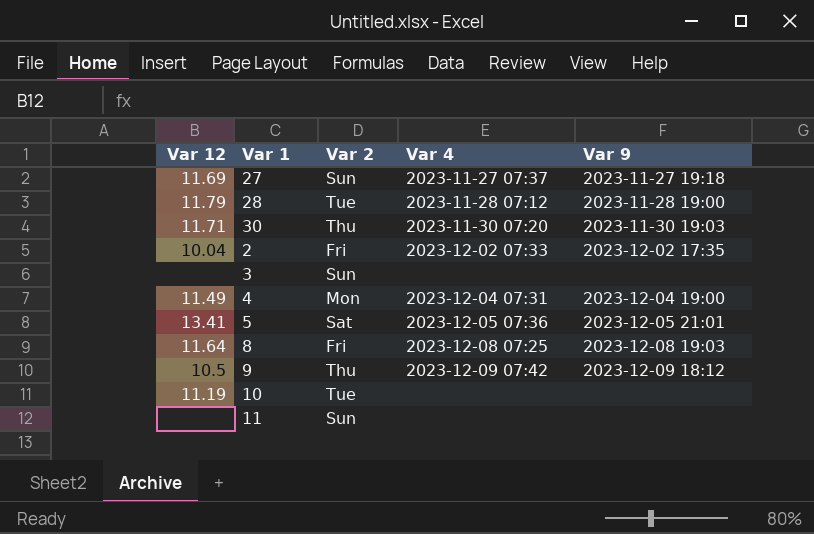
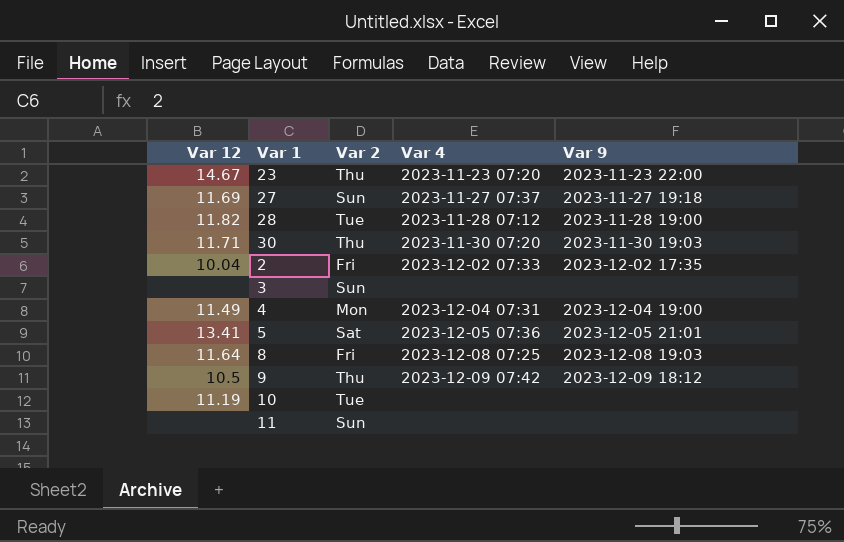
row 23: none -> 14.67 | Thu | 2023-11-23 07:20 | 2023-11-23 22:00
28 | Var 12: 11.79 -> 11.82

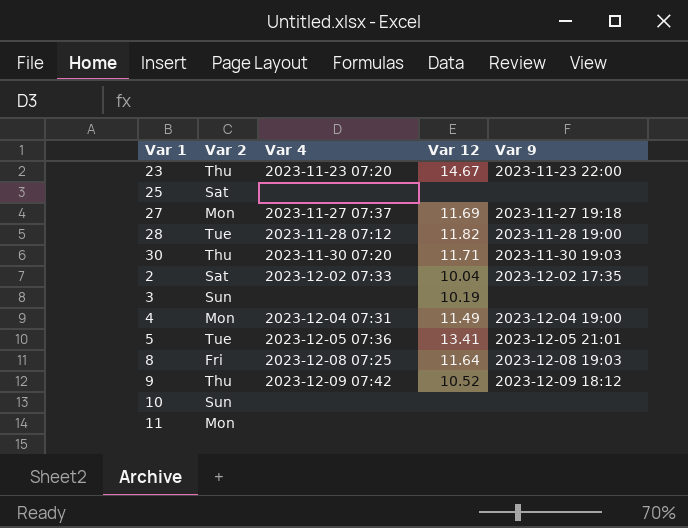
column Var 12 | position: 1 -> 4
row 25: none -> Sat | none | none | none
27 | Var 2: Sun -> Mon
2 | Var 2: Fri -> Sat
3 | Var 12: none -> 10.19
5 | Var 2: Sat -> Tue
9 | Var 12: 10.5 -> 10.52
10 | Var 2: Tue -> Sun
10 | Var 12: 11.19 -> none
11 | Var 2: Sun -> Mon

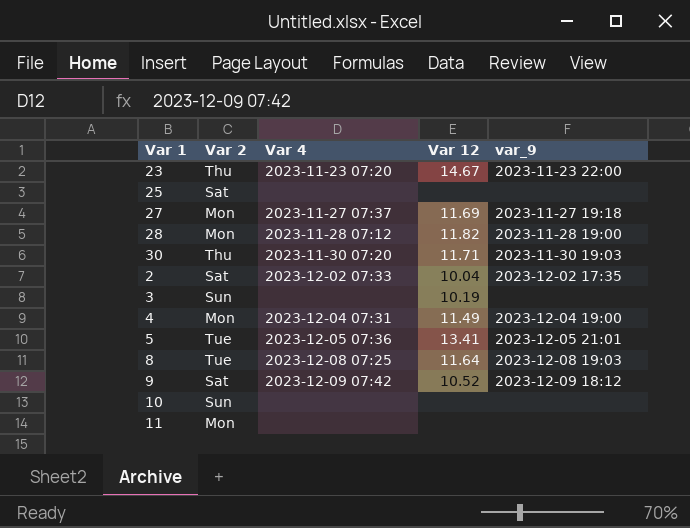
column name: Var 9 -> var_9
28 | Var 2: Tue -> Mon
8 | Var 2: Fri -> Tue
9 | Var 2: Thu -> Sat

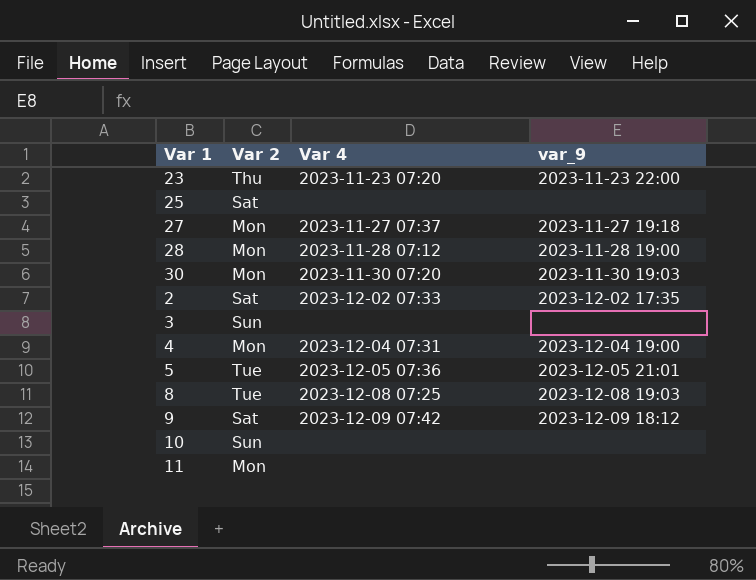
column Var 12 | position: 4 -> none
30 | Var 2: Thu -> Mon

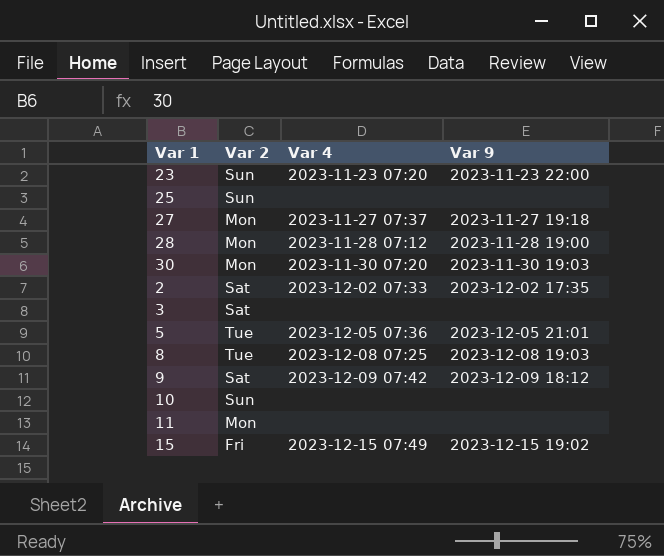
column name: var_9 -> Var 9
row 4: Mon | 2023-12-04 07:31 | 2023-12-04 19:00 -> none
23 | Var 2: Thu -> Sun
25 | Var 2: Sat -> Sun
3 | Var 2: Sun -> Sat
row 15: none -> Fri | 2023-12-15 07:49 | 2023-12-15 19:02

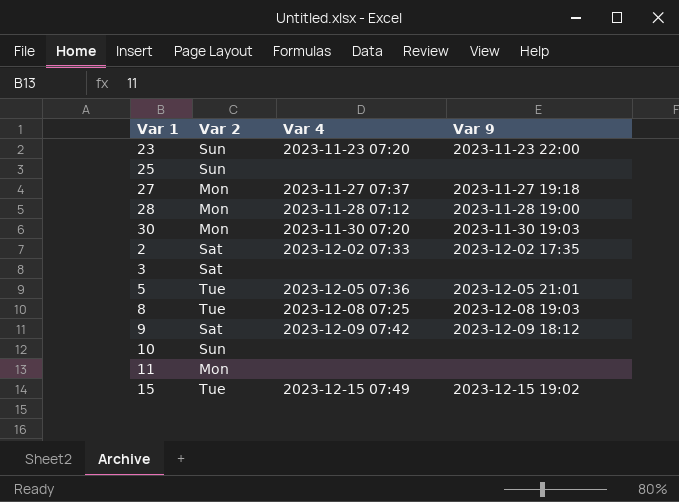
15 | Var 2: Fri -> Tue

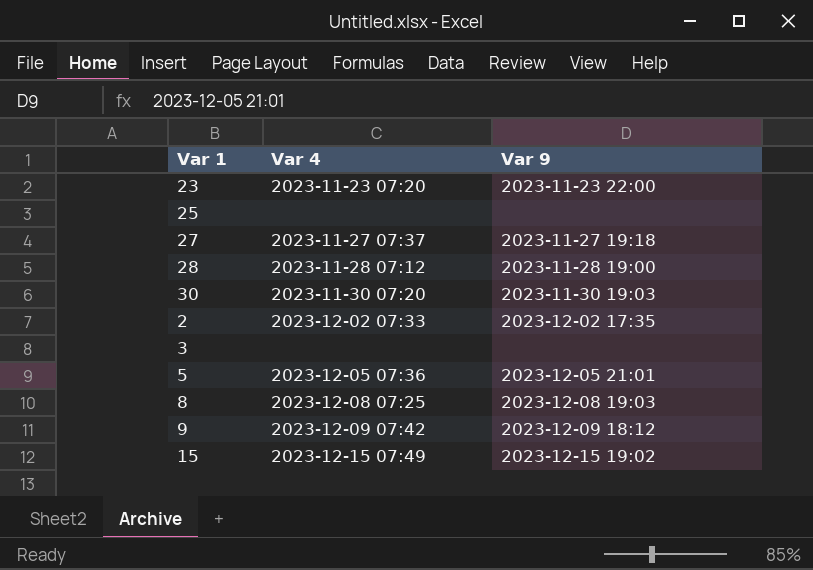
column Var 2 | position: 2 -> none
row 10: Sun | none | none -> none
row 11: Mon | none | none -> none

